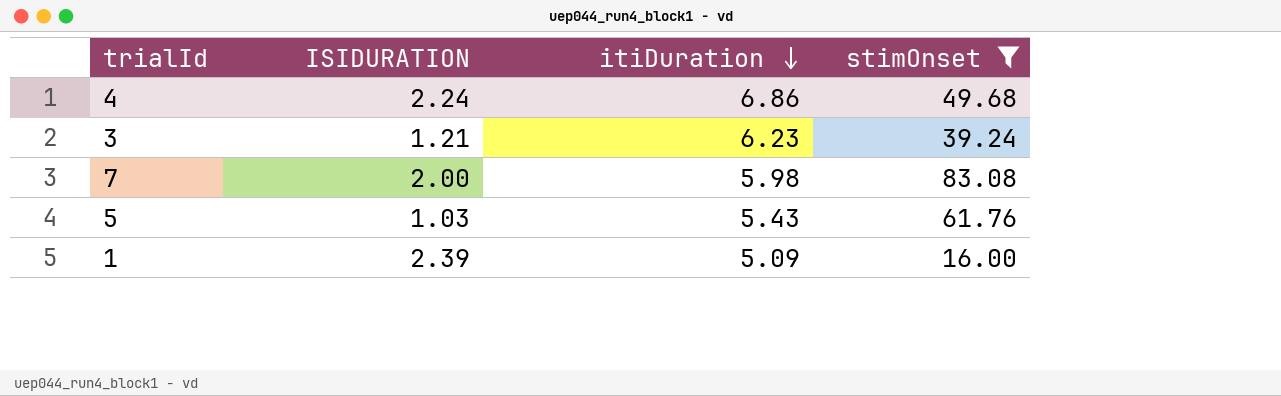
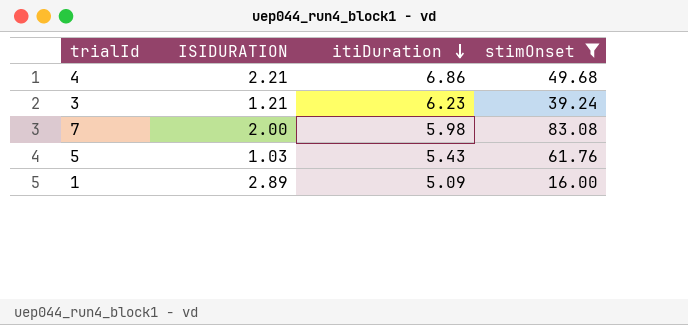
4 | ISIDURATION: 2.24 -> 2.21
1 | ISIDURATION: 2.39 -> 2.89

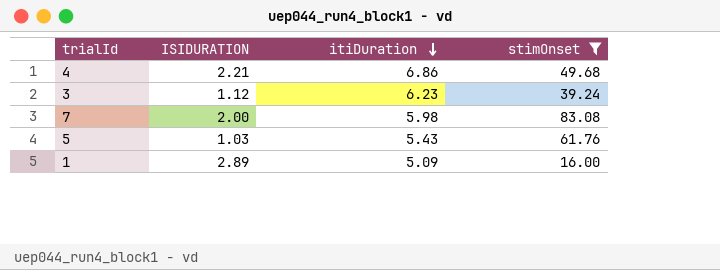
3 | ISIDURATION: 1.21 -> 1.12

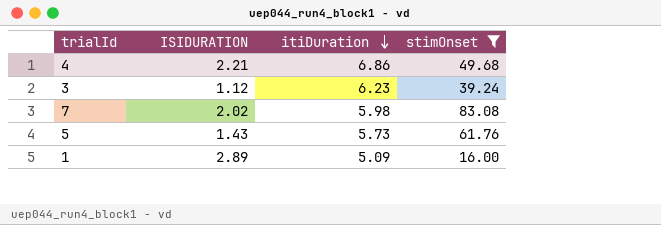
7 | ISIDURATION: 2.00 -> 2.02
5 | ISIDURATION: 1.03 -> 1.43
5 | itiDuration: 5.43 -> 5.73

